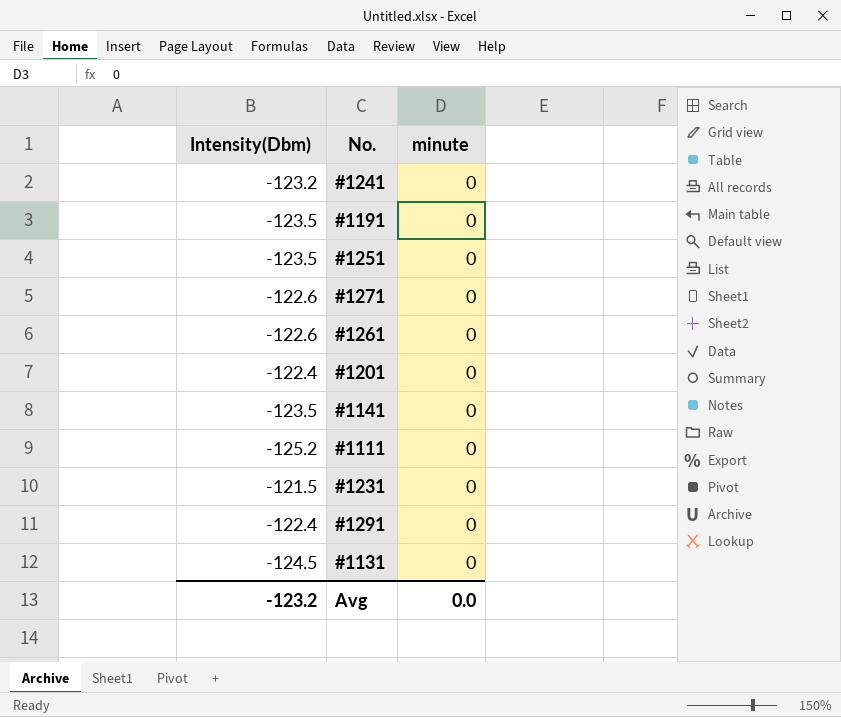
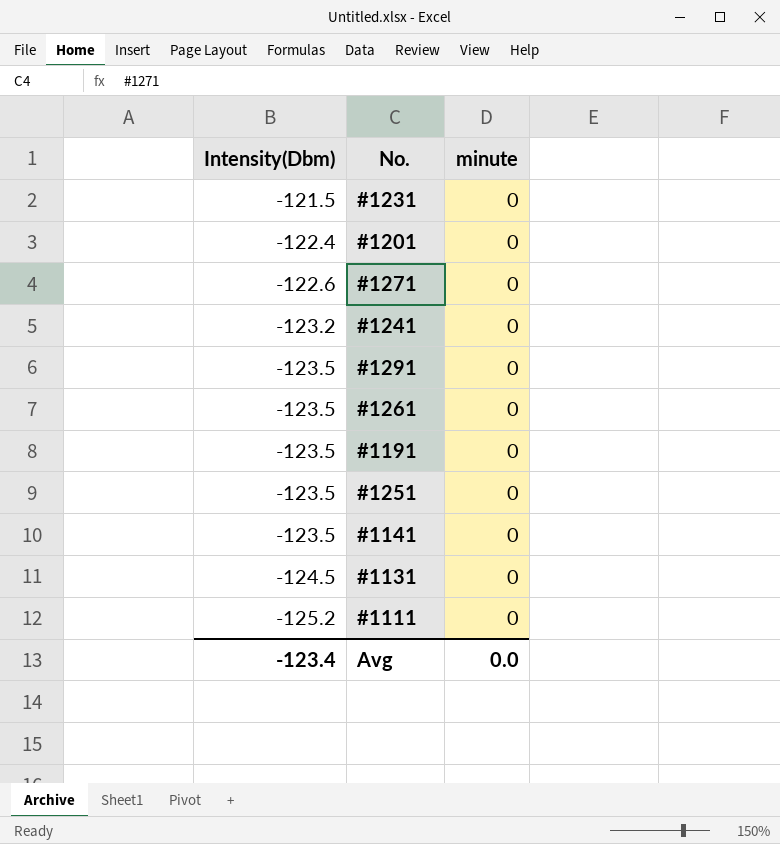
row order: none -> Intensity(Dbm) descending
#1291 | Intensity(Dbm): -122.4 -> -123.5
#1261 | Intensity(Dbm): -122.6 -> -123.5
Avg | Intensity(Dbm): -123.2 -> -123.4

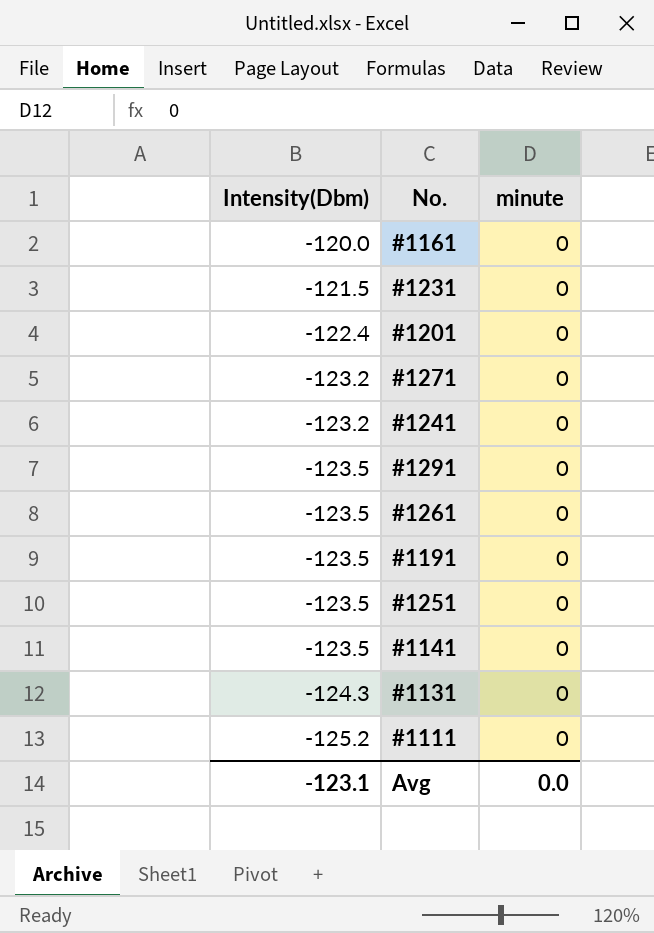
row #1161: none -> -120.0 | 0
#1271 | Intensity(Dbm): -122.6 -> -123.2
#1131 | Intensity(Dbm): -124.5 -> -124.3
Avg | Intensity(Dbm): -123.4 -> -123.1

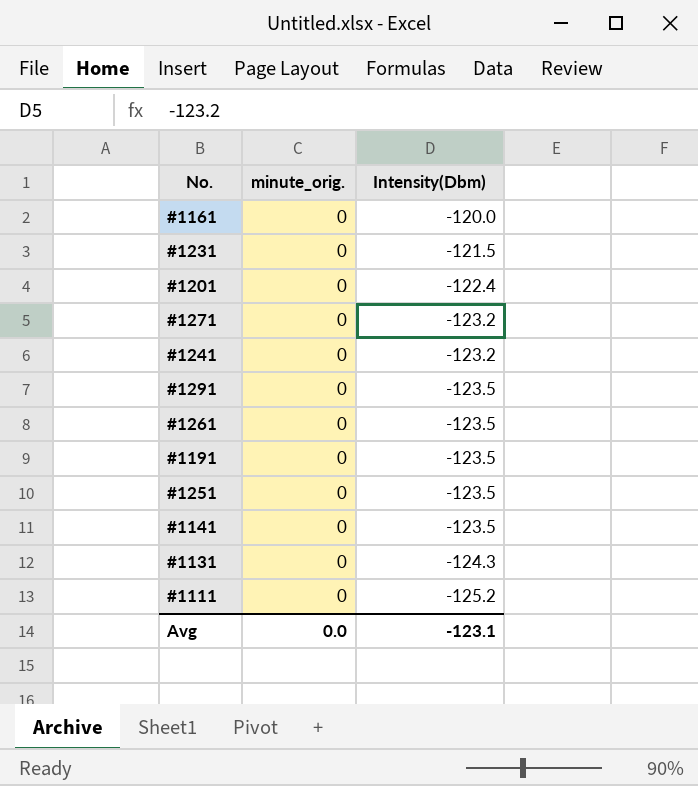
column name: minute -> minute_orig.
column Intensity(Dbm) | position: 1 -> 3

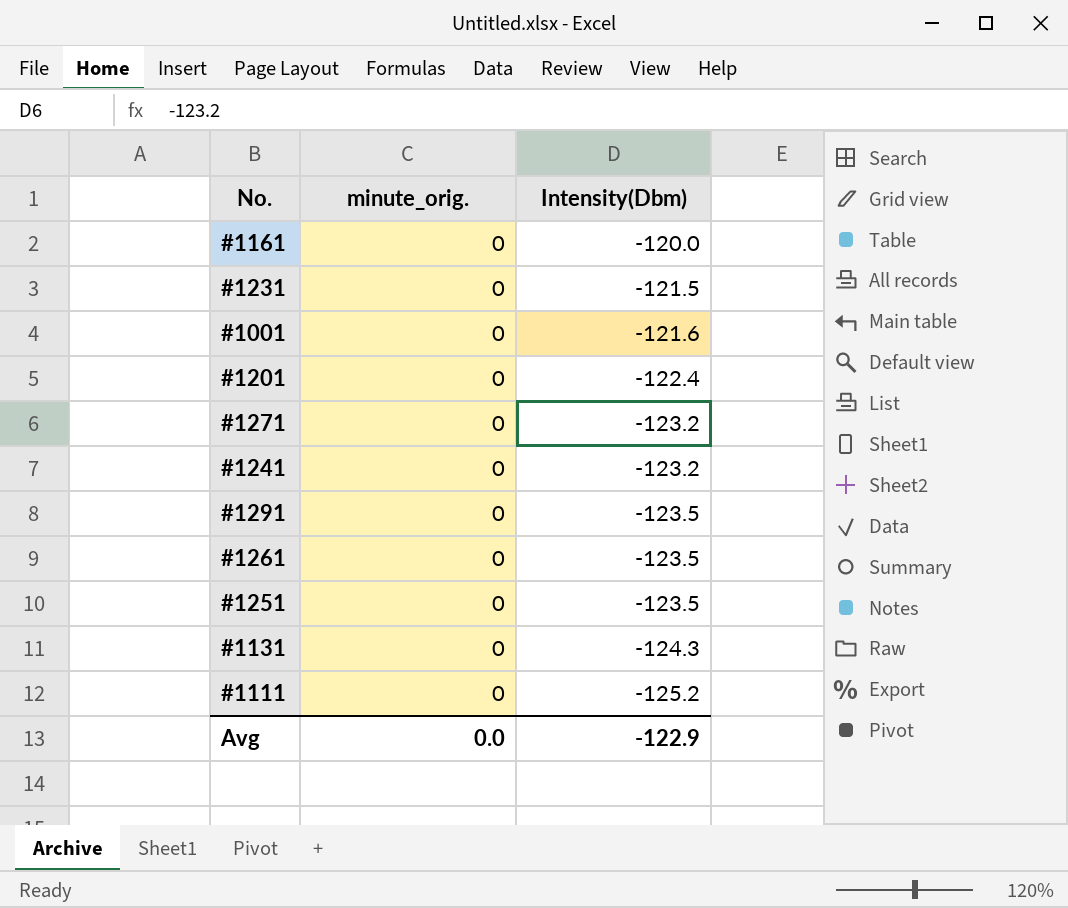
row #1191: 0 | -123.5 -> none
row #1141: 0 | -123.5 -> none
row #1001: none -> 0 | -121.6
Avg | Intensity(Dbm): -123.1 -> -122.9

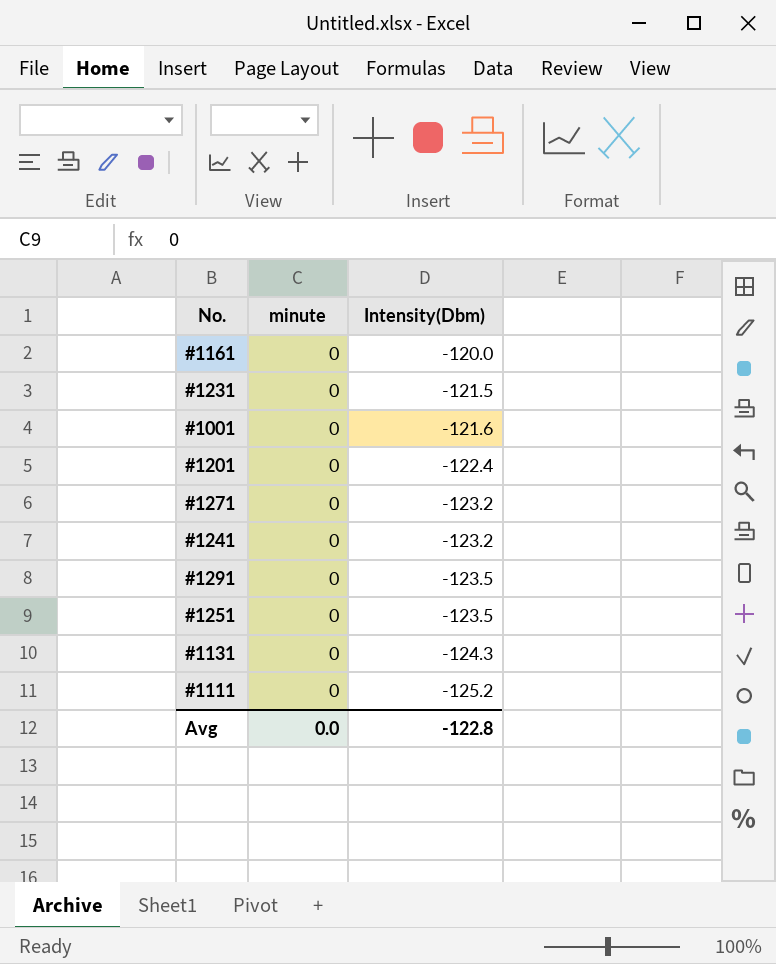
column name: minute_orig. -> minute
row #1261: 0 | -123.5 -> none
Avg | Intensity(Dbm): -122.9 -> -122.8

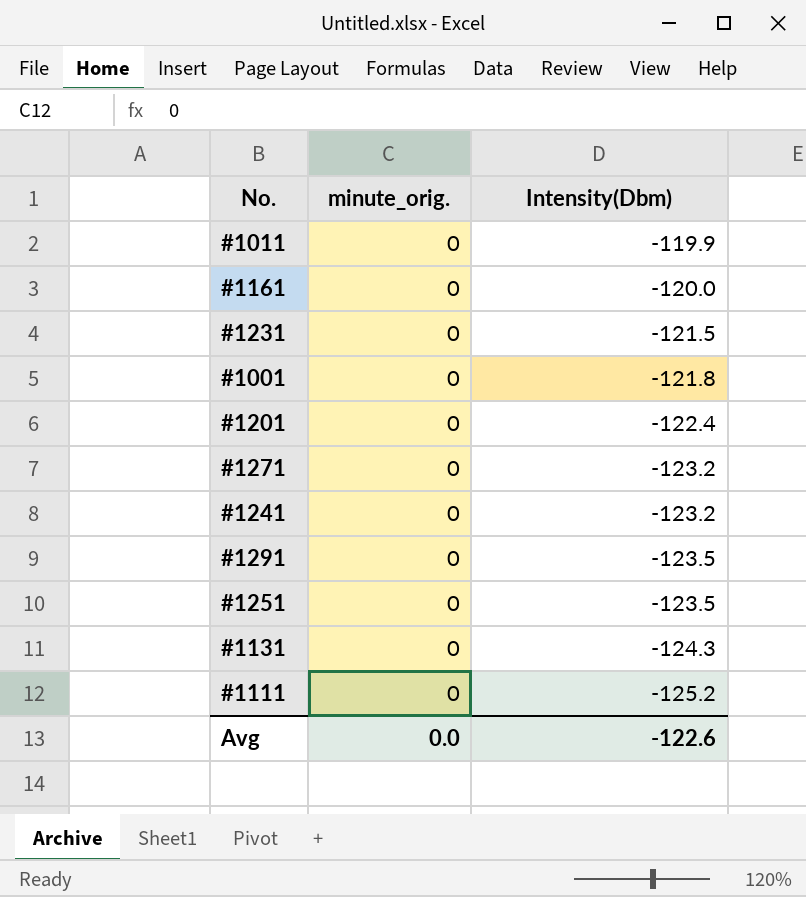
column name: minute -> minute_orig.
row #1011: none -> 0 | -119.9
#1001 | Intensity(Dbm): -121.6 -> -121.8
Avg | Intensity(Dbm): -122.8 -> -122.6

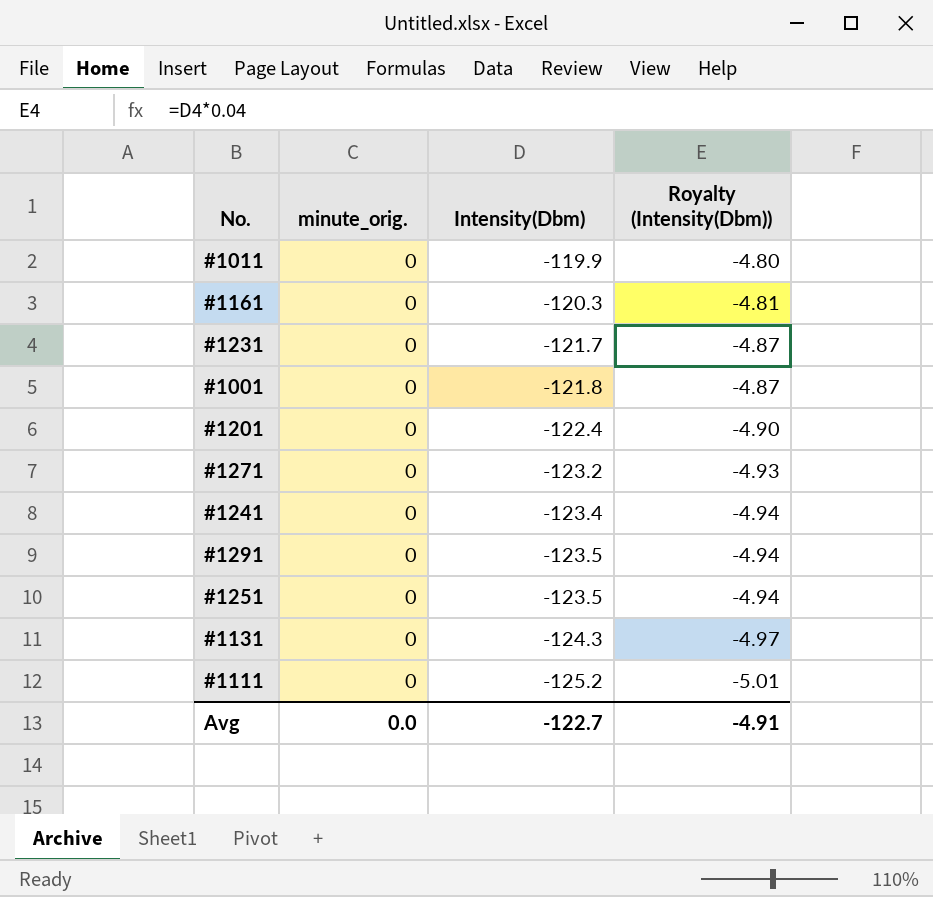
column Royalty (Intensity(Dbm)) | formula: none -> [Intensity(Dbm)] * 0.04
#1161 | Intensity(Dbm): -120.0 -> -120.3
#1231 | Intensity(Dbm): -121.5 -> -121.7
#1241 | Intensity(Dbm): -123.2 -> -123.4
Avg | Intensity(Dbm): -122.6 -> -122.7

